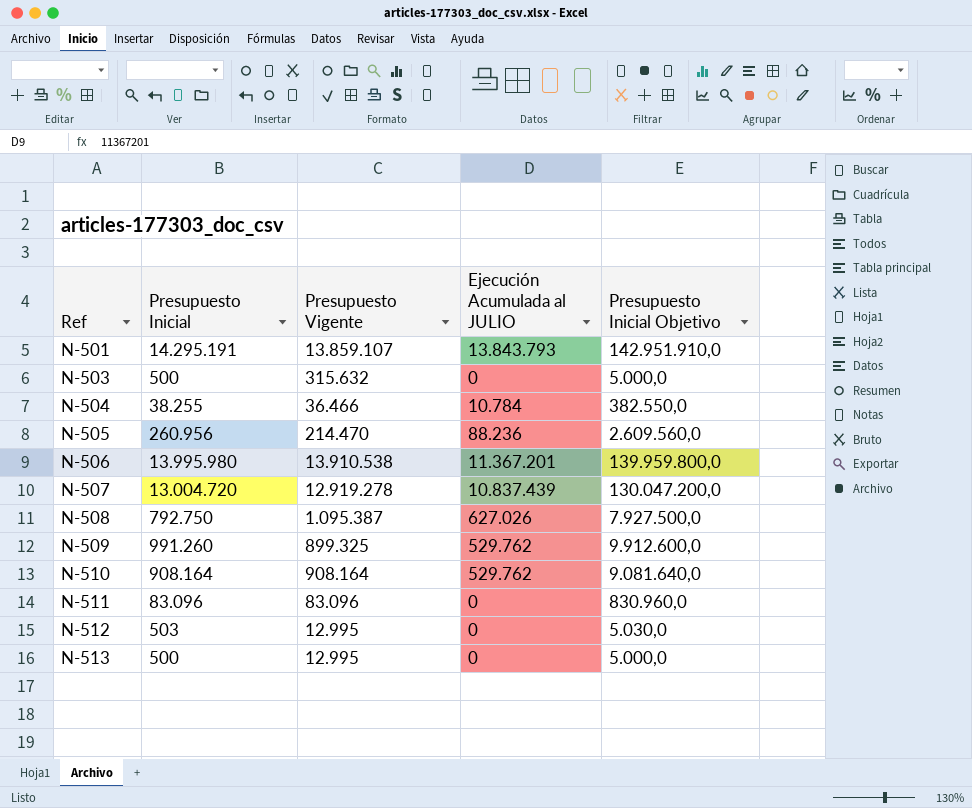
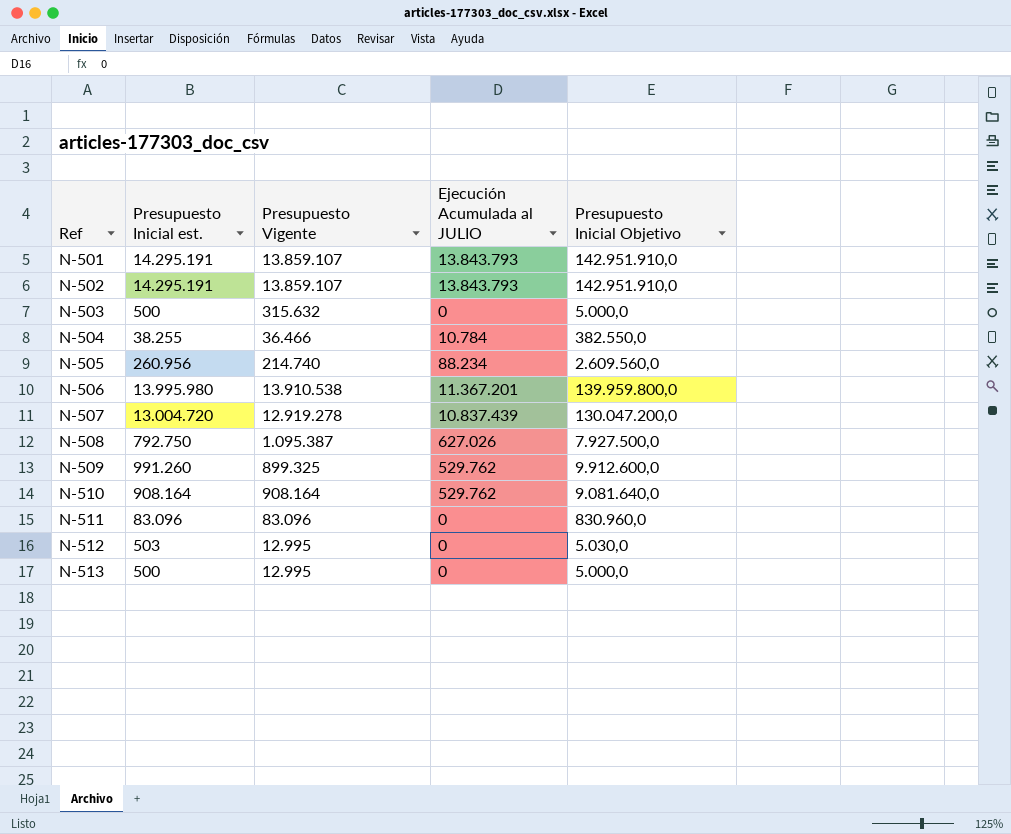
column name: Presupuesto Inicial -> Presupuesto Inicial est.
row N-502: none -> 14.295.191 | 13.859.107 | 13.843.793 | 142.951.910,0
N-505 | Presupuesto Vigente: 214.470 -> 214.740
N-505 | Ejecución Acumulada al JULIO: 88.236 -> 88.234

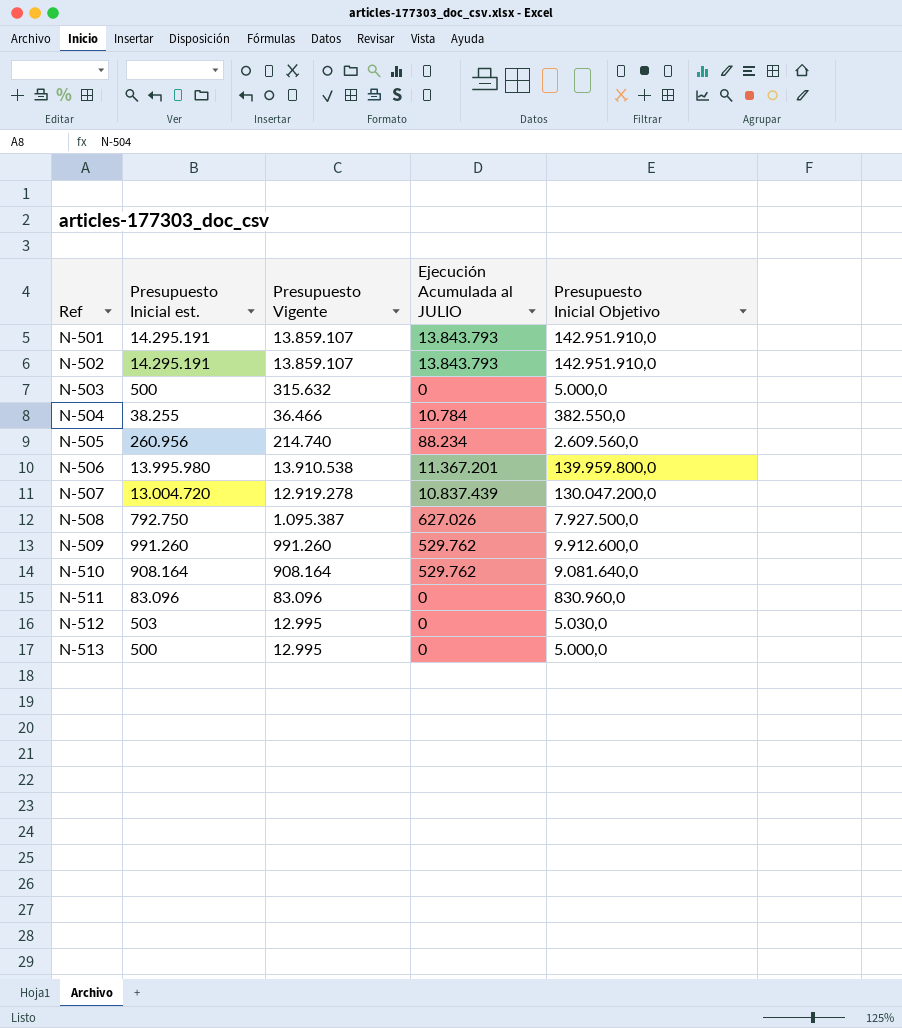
N-509 | Presupuesto Vigente: 899.325 -> 991.260

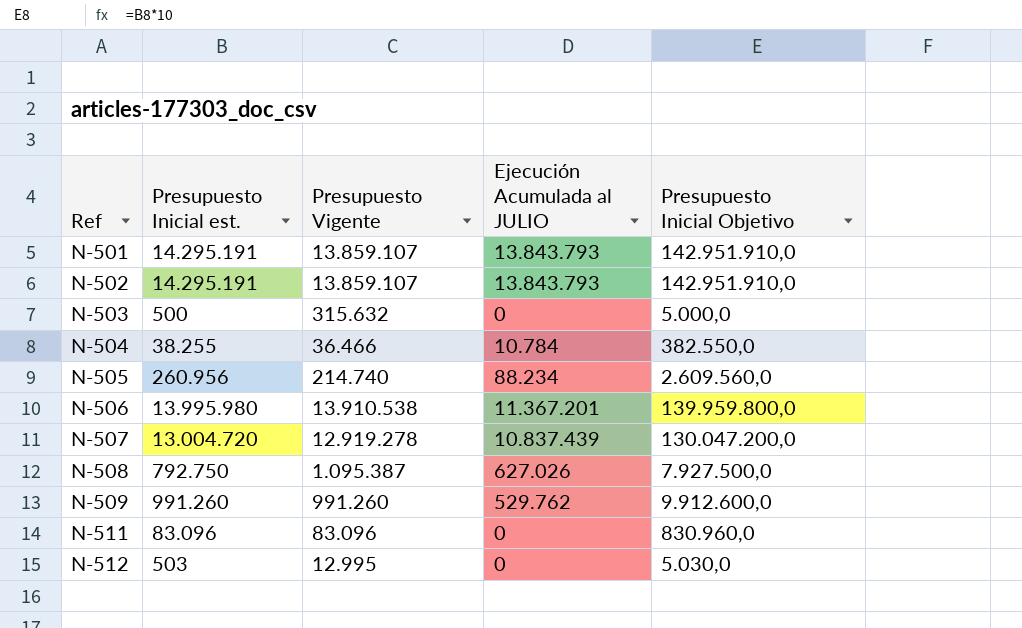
row N-510: 908.164 | 908.164 | 529.762 | 9.081.640,0 -> none
row N-513: 500 | 12.995 | 0 | 5.000,0 -> none

